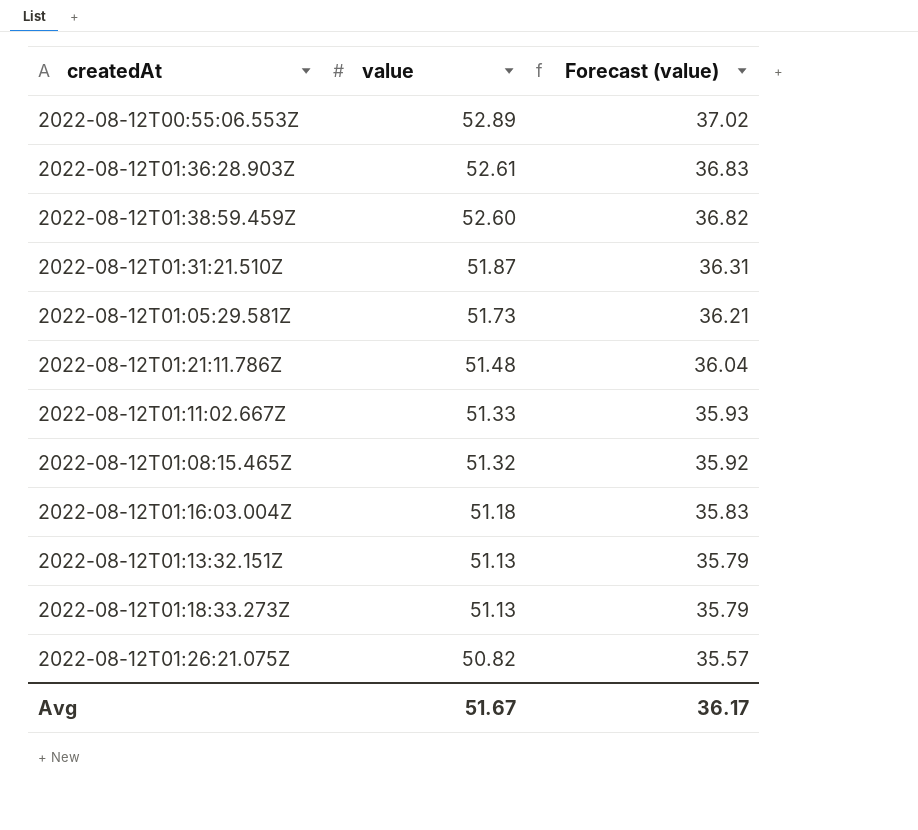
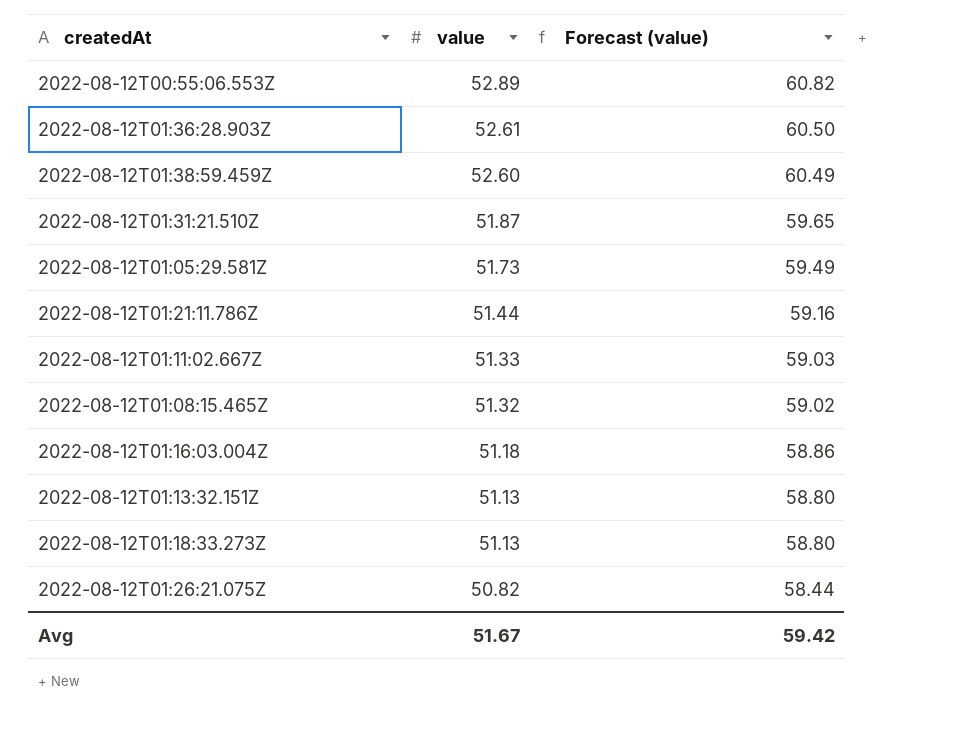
column Forecast (value) | formula: [value] * 0.7 -> [value] * 1.15
2022-08-12T01:21:11.786Z | value: 51.48 -> 51.44
Avg | Forecast (value): 36.17 -> 59.42

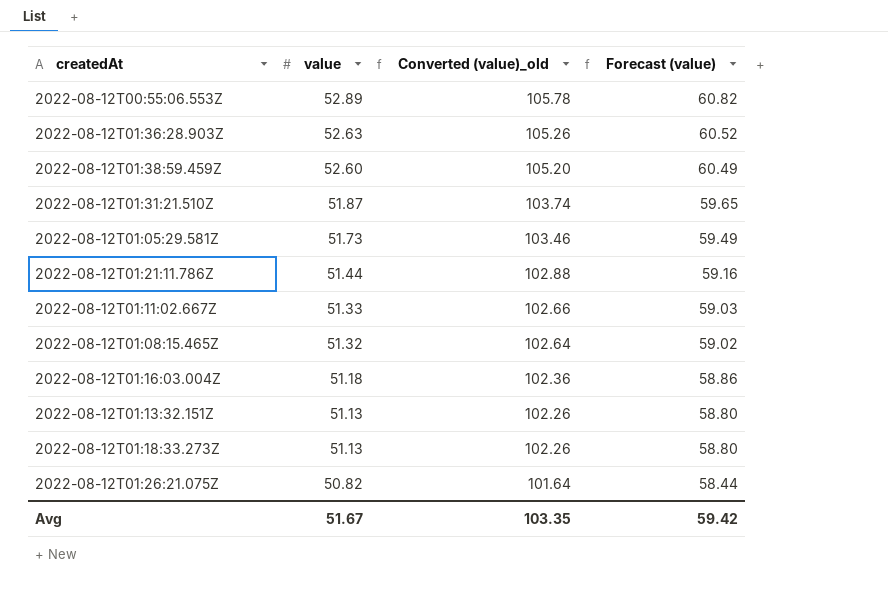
column Converted (value)_old | formula: none -> [value] * 2
2022-08-12T01:36:28.903Z | value: 52.61 -> 52.63
2022-08-12T01:36:28.903Z | Forecast (value): 60.50 -> 60.52

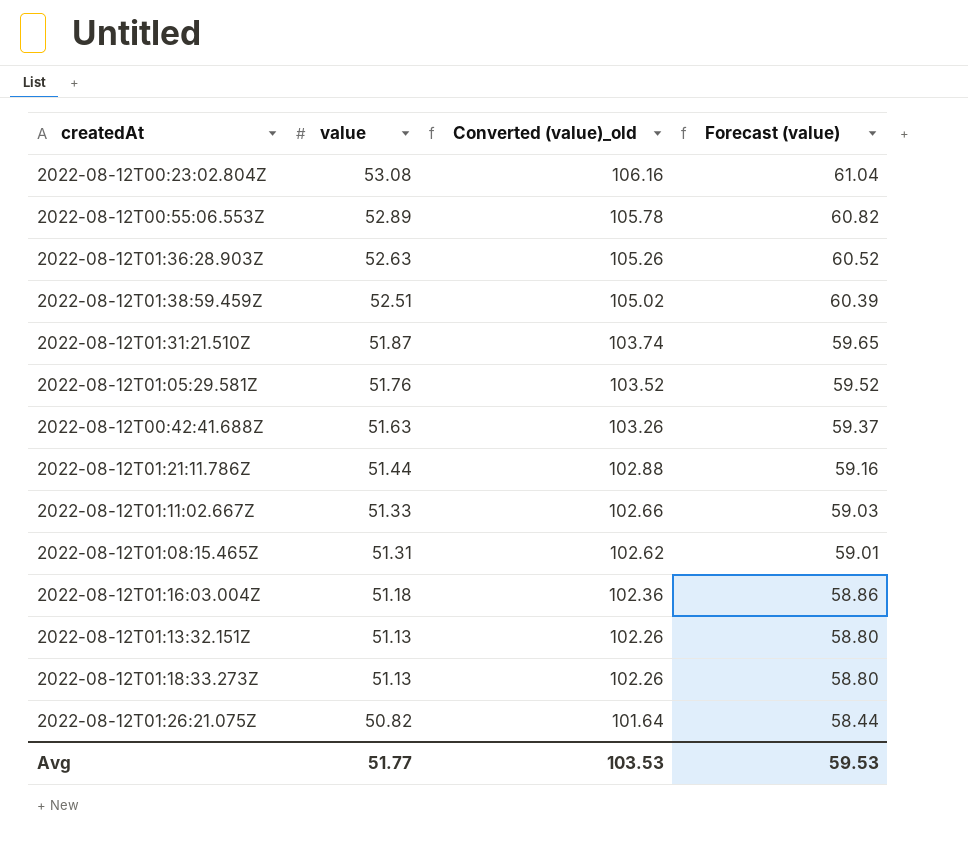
row 2022-08-12T00:23:02.804Z: none -> 53.08 | 106.16 | 61.04
2022-08-12T01:38:59.459Z | value: 52.60 -> 52.51
2022-08-12T01:38:59.459Z | Converted (value)_old: 105.20 -> 105.02
2022-08-12T01:38:59.459Z | Forecast (value): 60.49 -> 60.39
2022-08-12T01:05:29.581Z | value: 51.73 -> 51.76
2022-08-12T01:05:29.581Z | Converted (value)_old: 103.46 -> 103.52
2022-08-12T01:05:29.581Z | Forecast (value): 59.49 -> 59.52
row 2022-08-12T00:42:41.688Z: none -> 51.63 | 103.26 | 59.37
2022-08-12T01:08:15.465Z | value: 51.32 -> 51.31
2022-08-12T01:08:15.465Z | Converted (value)_old: 102.64 -> 102.62
2022-08-12T01:08:15.465Z | Forecast (value): 59.02 -> 59.01
Avg | value: 51.67 -> 51.77
Avg | Converted (value)_old: 103.35 -> 103.53
Avg | Forecast (value): 59.42 -> 59.53

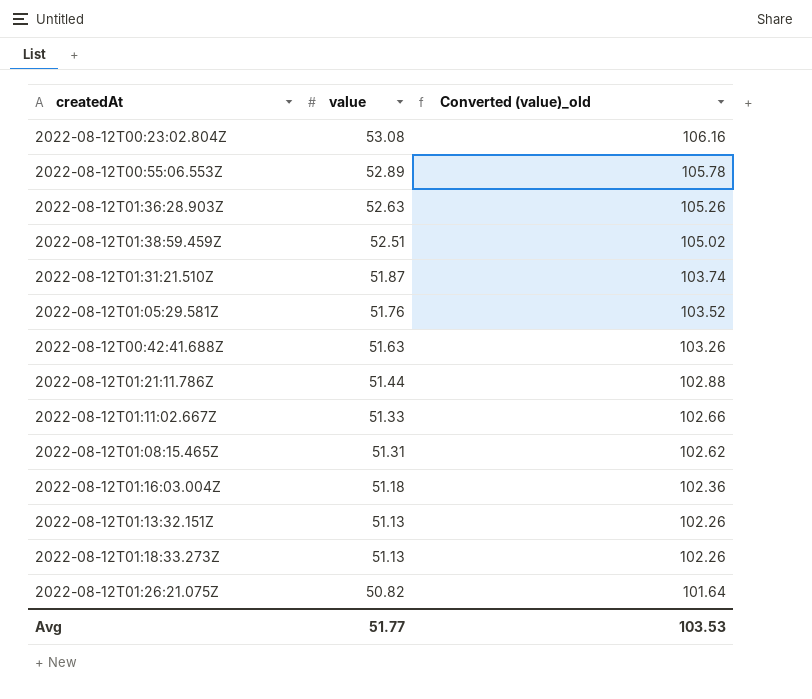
column Forecast (value) | formula: [value] * 1.15 -> none

